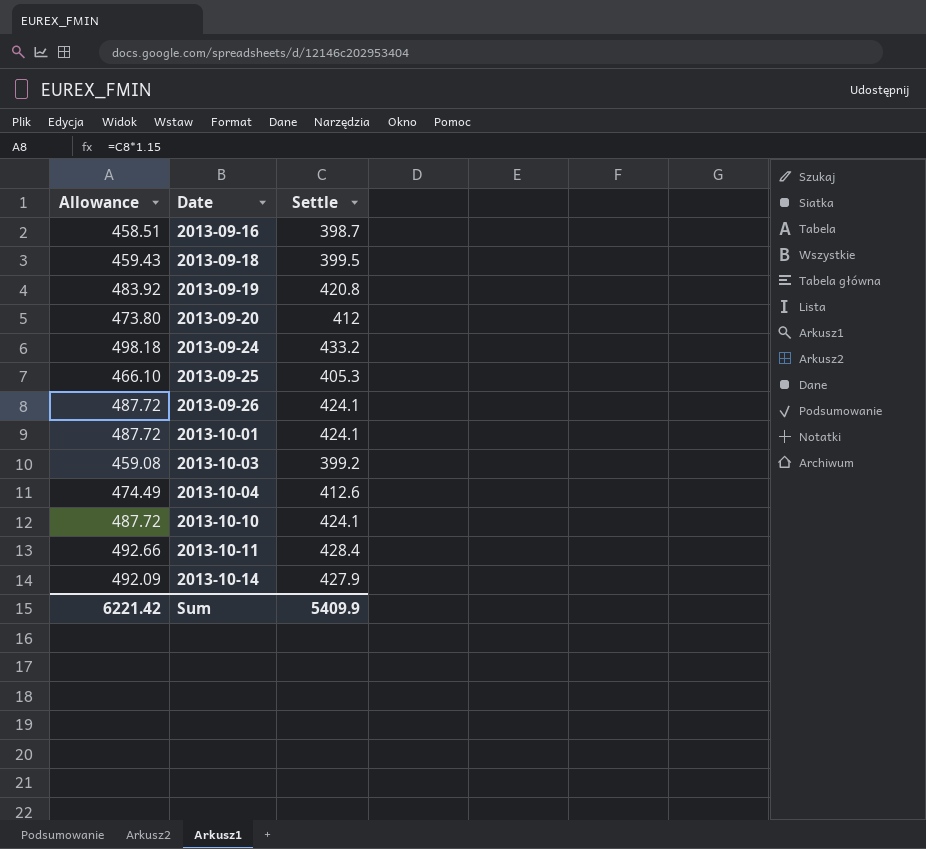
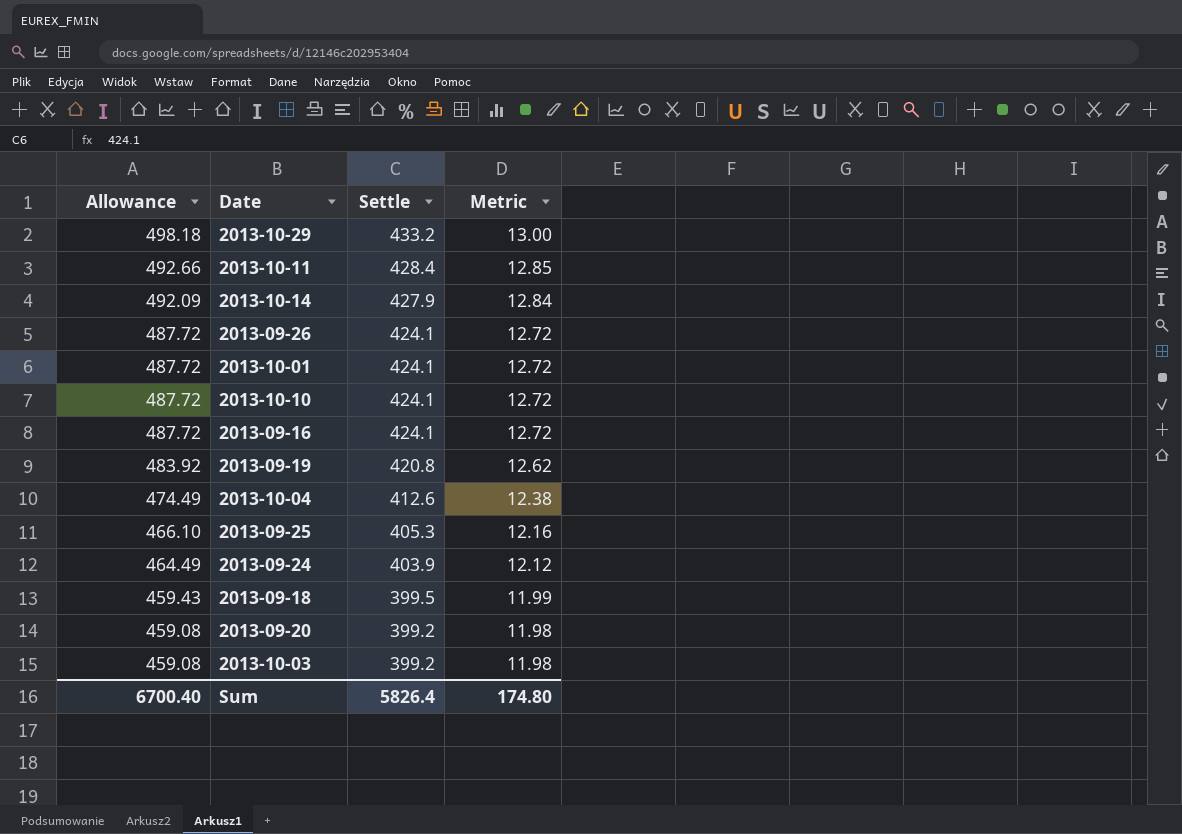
row order: Date ascending -> Allowance descending
column Metric | formula: none -> [Settle] * 0.03
row 2013-10-29: none -> 498.18 | 433.2 | 13.00
2013-09-16 | Allowance: 458.51 -> 487.72
2013-09-16 | Settle: 398.7 -> 424.1
2013-09-24 | Allowance: 498.18 -> 464.49
2013-09-24 | Settle: 433.2 -> 403.9
2013-09-20 | Allowance: 473.80 -> 459.08
2013-09-20 | Settle: 412 -> 399.2
Sum | Allowance: 6221.42 -> 6700.40
Sum | Settle: 5409.9 -> 5826.4

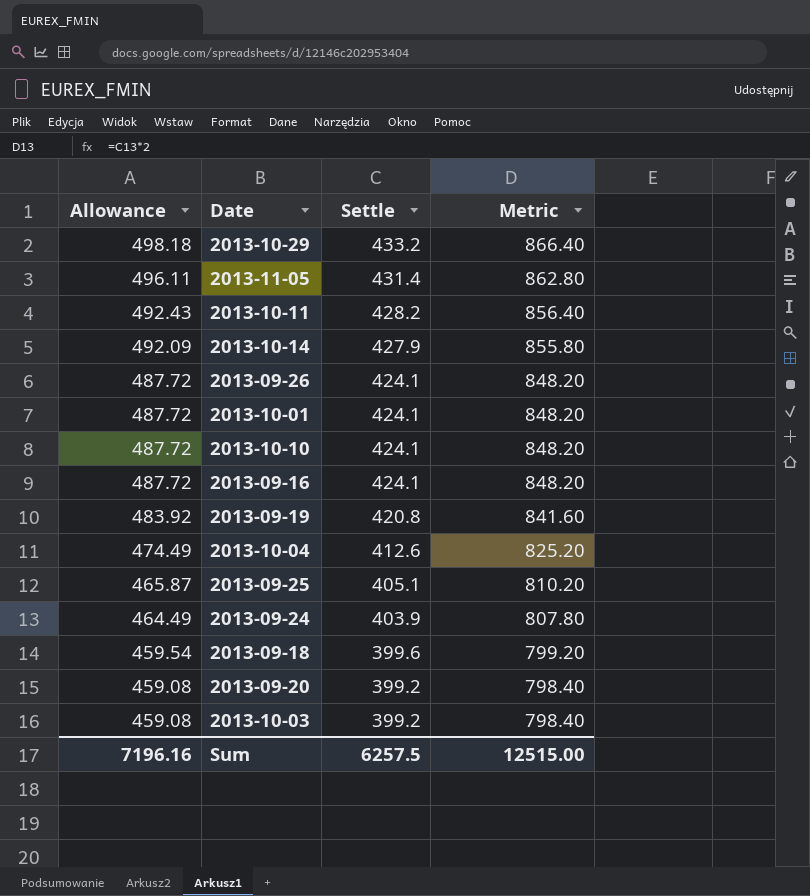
column Metric | formula: [Settle] * 0.03 -> [Settle] * 2
row 2013-11-05: none -> 496.11 | 431.4 | 862.80
2013-10-11 | Allowance: 492.66 -> 492.43
2013-10-11 | Settle: 428.4 -> 428.2
2013-09-25 | Allowance: 466.10 -> 465.87
2013-09-25 | Settle: 405.3 -> 405.1
2013-09-18 | Allowance: 459.43 -> 459.54
2013-09-18 | Settle: 399.5 -> 399.6
Sum | Allowance: 6700.40 -> 7196.16
Sum | Settle: 5826.4 -> 6257.5
Sum | Metric: 174.80 -> 12515.00

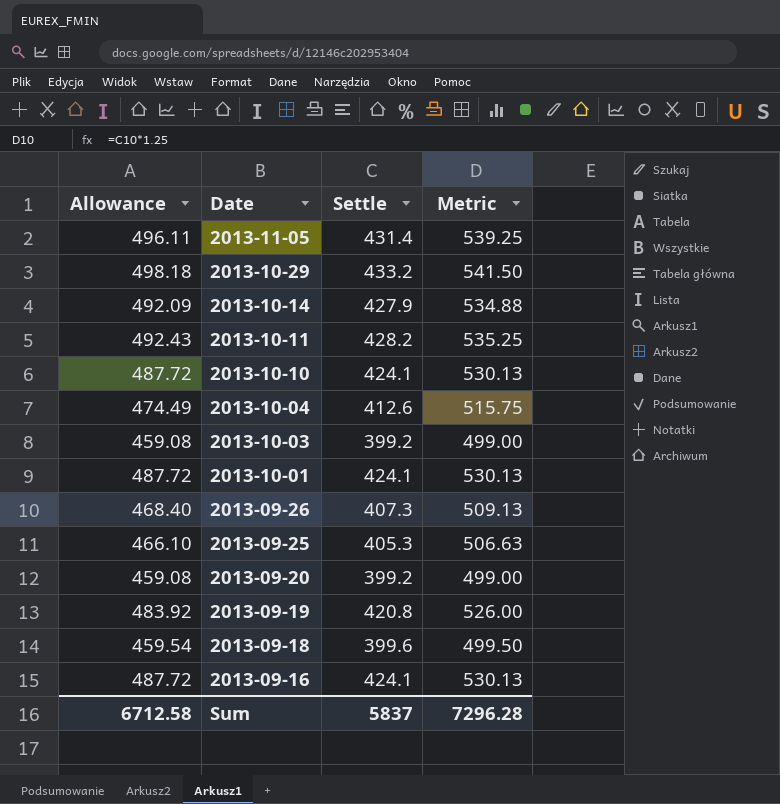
row order: Allowance descending -> Date descending
column Metric | formula: [Settle] * 2 -> [Settle] * 1.25
row 2013-09-24: 464.49 | 403.9 | 807.80 -> none
2013-09-26 | Allowance: 487.72 -> 468.40
2013-09-26 | Settle: 424.1 -> 407.3
2013-09-25 | Allowance: 465.87 -> 466.10
2013-09-25 | Settle: 405.1 -> 405.3
Sum | Allowance: 7196.16 -> 6712.58
Sum | Settle: 6257.5 -> 5837
Sum | Metric: 12515.00 -> 7296.28

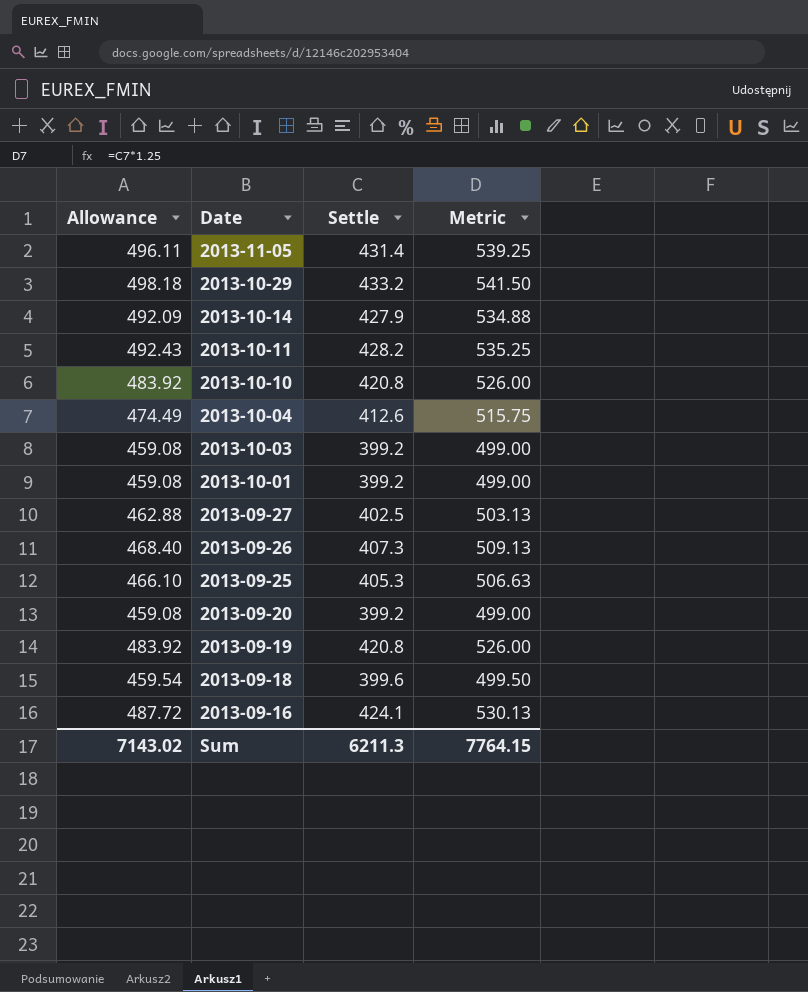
2013-10-10 | Allowance: 487.72 -> 483.92
2013-10-10 | Settle: 424.1 -> 420.8
2013-10-10 | Metric: 530.13 -> 526.00
2013-10-01 | Allowance: 487.72 -> 459.08
2013-10-01 | Settle: 424.1 -> 399.2
2013-10-01 | Metric: 530.13 -> 499.00
row 2013-09-27: none -> 462.88 | 402.5 | 503.13
Sum | Allowance: 6712.58 -> 7143.02
Sum | Settle: 5837 -> 6211.3
Sum | Metric: 7296.28 -> 7764.15

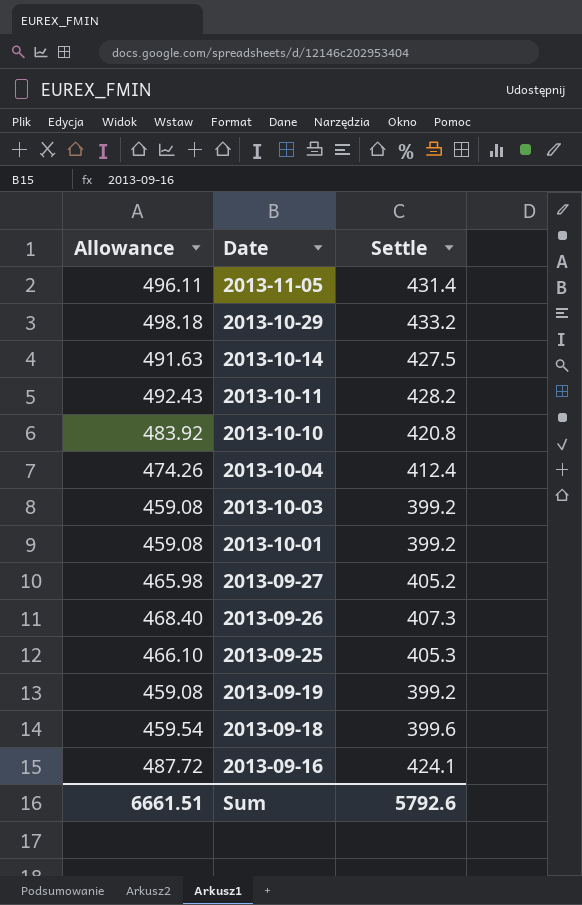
column Metric | formula: [Settle] * 1.25 -> none
row 2013-09-20: 459.08 | 399.2 | 499.00 -> none
2013-10-14 | Allowance: 492.09 -> 491.63
2013-10-14 | Settle: 427.9 -> 427.5
2013-10-04 | Allowance: 474.49 -> 474.26
2013-10-04 | Settle: 412.6 -> 412.4
2013-09-27 | Allowance: 462.88 -> 465.98
2013-09-27 | Settle: 402.5 -> 405.2
2013-09-19 | Allowance: 483.92 -> 459.08
2013-09-19 | Settle: 420.8 -> 399.2
Sum | Allowance: 7143.02 -> 6661.51
Sum | Settle: 6211.3 -> 5792.6

